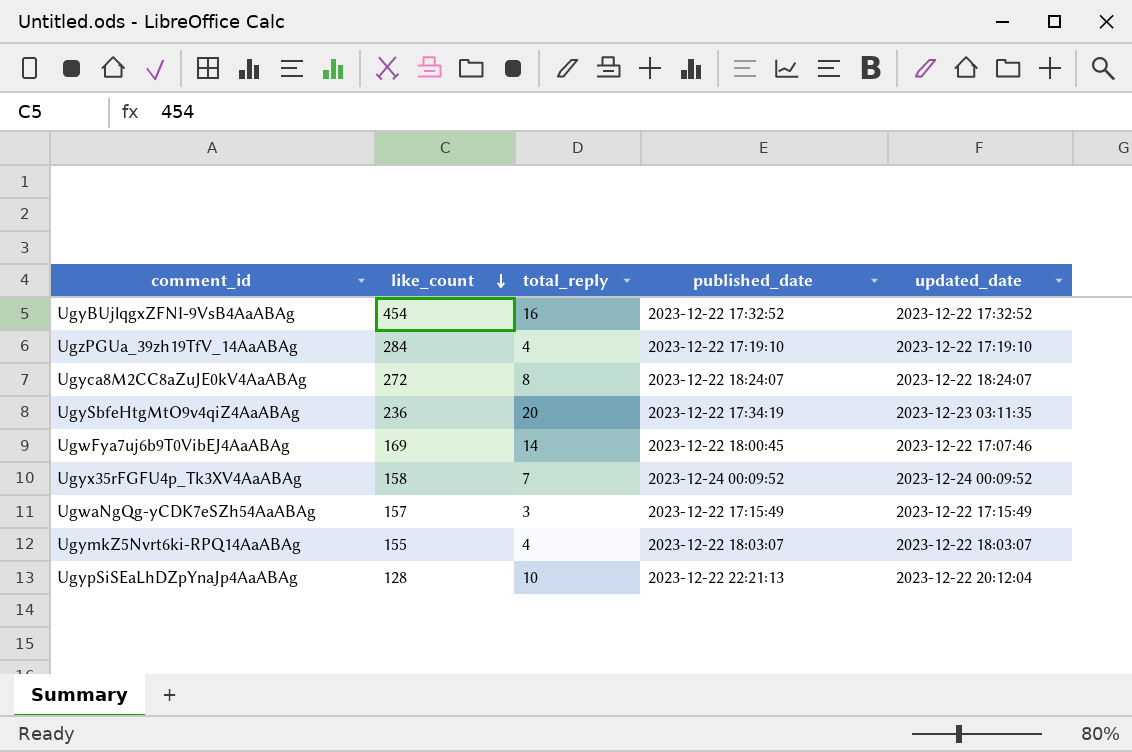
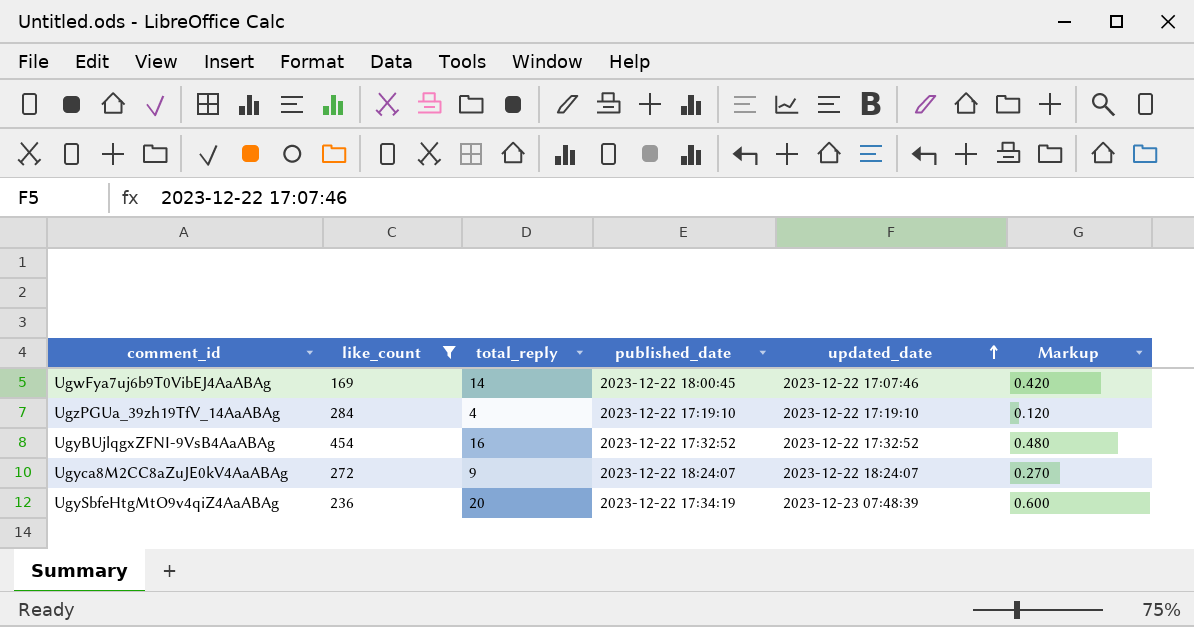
filter: none -> like_count >= 169
row order: like_count descending -> updated_date ascending
column Markup | formula: none -> [total_reply] * 0.03
Ugyca8M2CC8aZuJE0kV4AaABAg | total_reply: 8 -> 9
UgySbfeHtgMtO9v4qiZ4AaABAg | updated_date: 2023-12-23 03:11:35 -> 2023-12-23 07:48:39

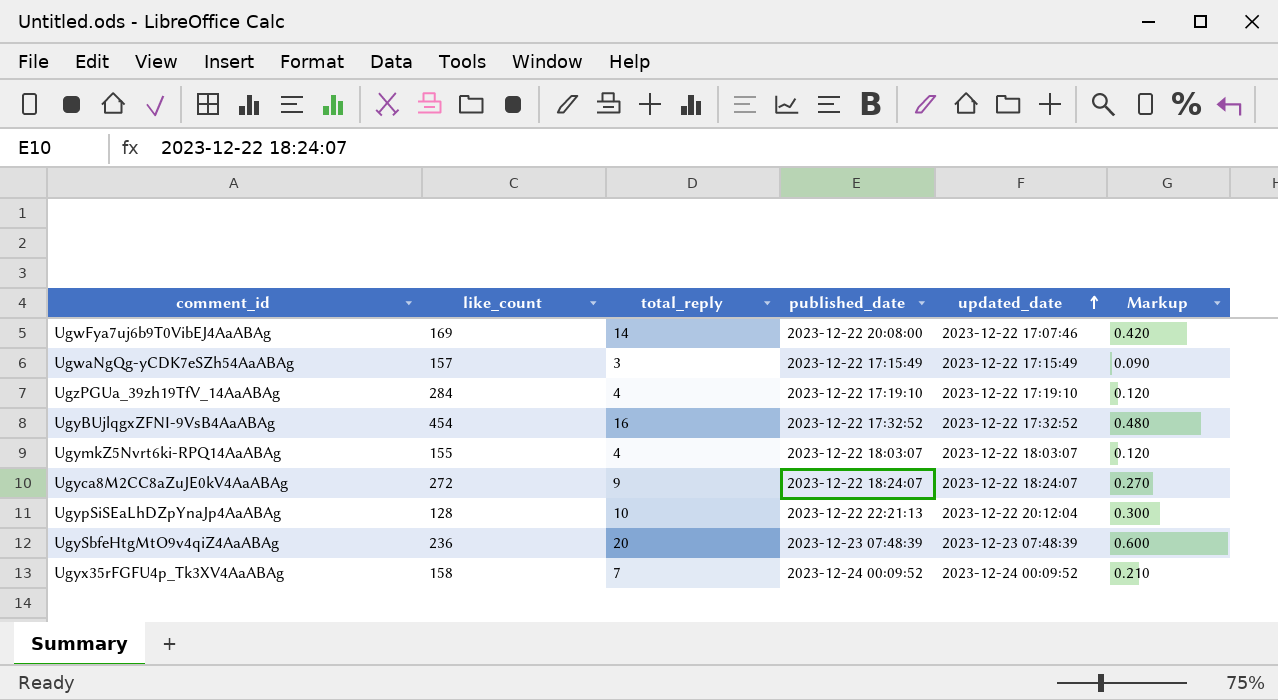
filter: like_count >= 169 -> none
UgwFya7uj6b9T0VibEJ4AaABAg | published_date: 2023-12-22 18:00:45 -> 2023-12-22 20:08:00
UgySbfeHtgMtO9v4qiZ4AaABAg | published_date: 2023-12-22 17:34:19 -> 2023-12-23 07:48:39

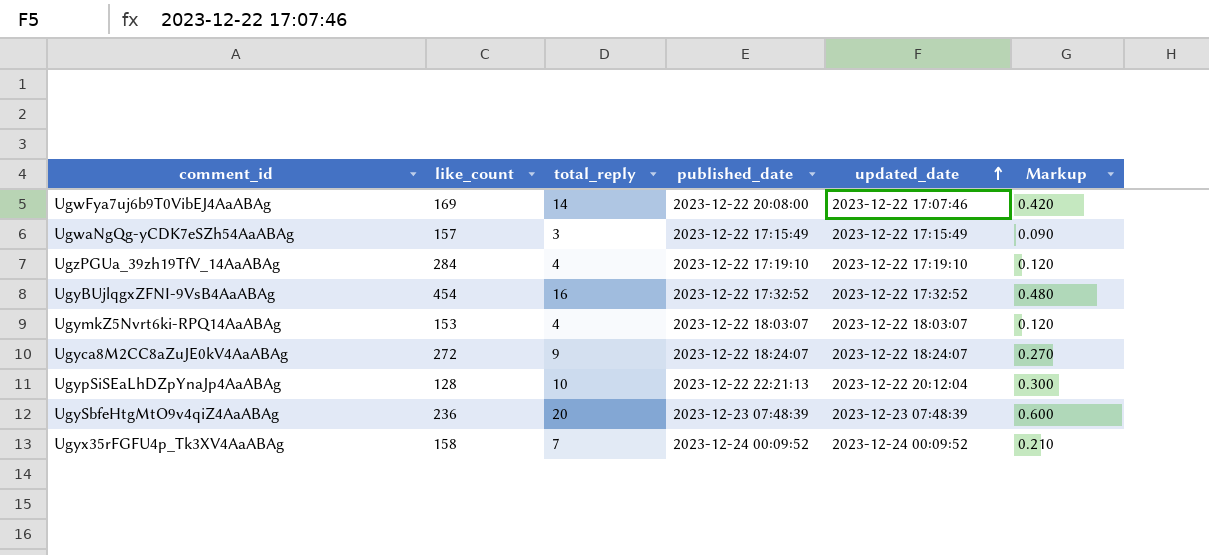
UgymkZ5Nvrt6ki-RPQ14AaABAg | like_count: 155 -> 153

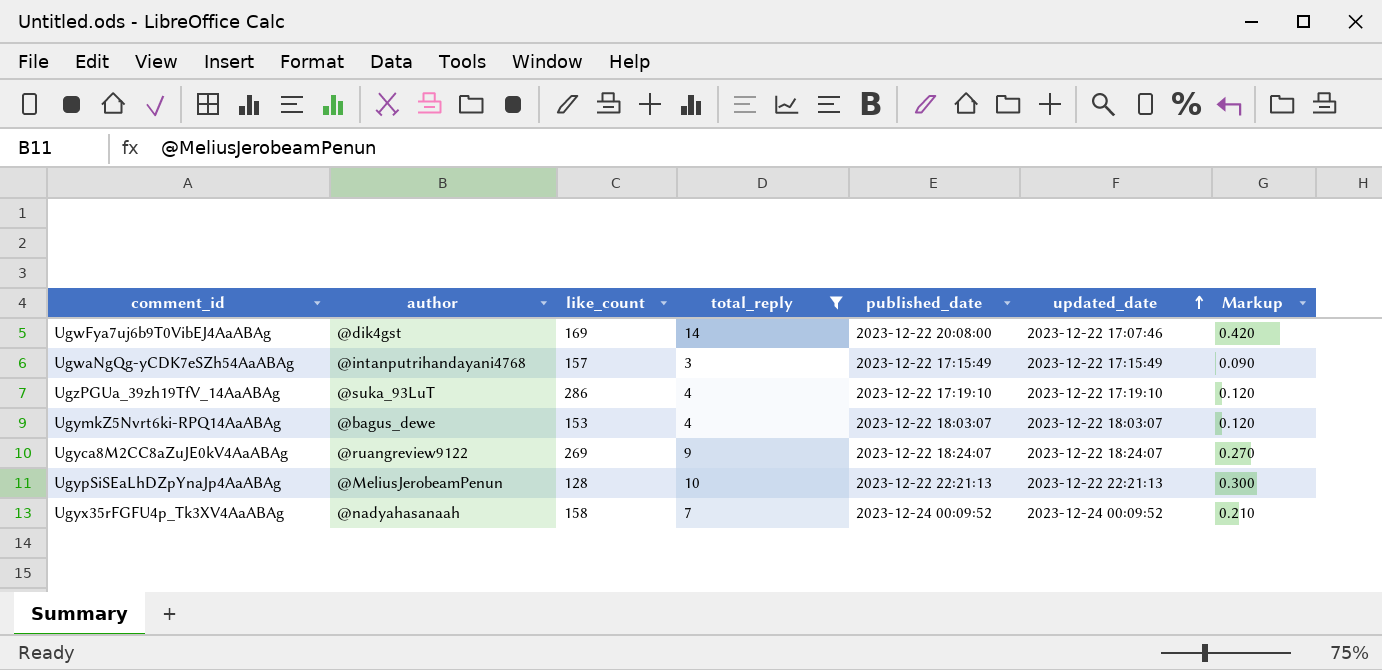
filter: none -> total_reply <= 14
column author | position: none -> 2
UgzPGUa_39zh19TfV_14AaABAg | like_count: 284 -> 286
Ugyca8M2CC8aZuJE0kV4AaABAg | like_count: 272 -> 269
UgypSiSEaLhDZpYnaJp4AaABAg | updated_date: 2023-12-22 20:12:04 -> 2023-12-22 22:21:13

